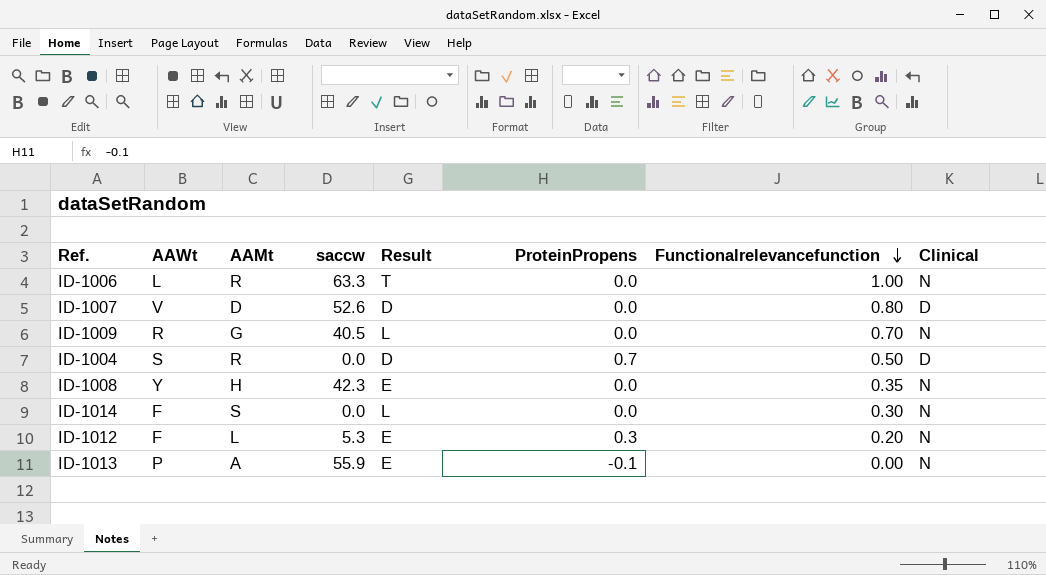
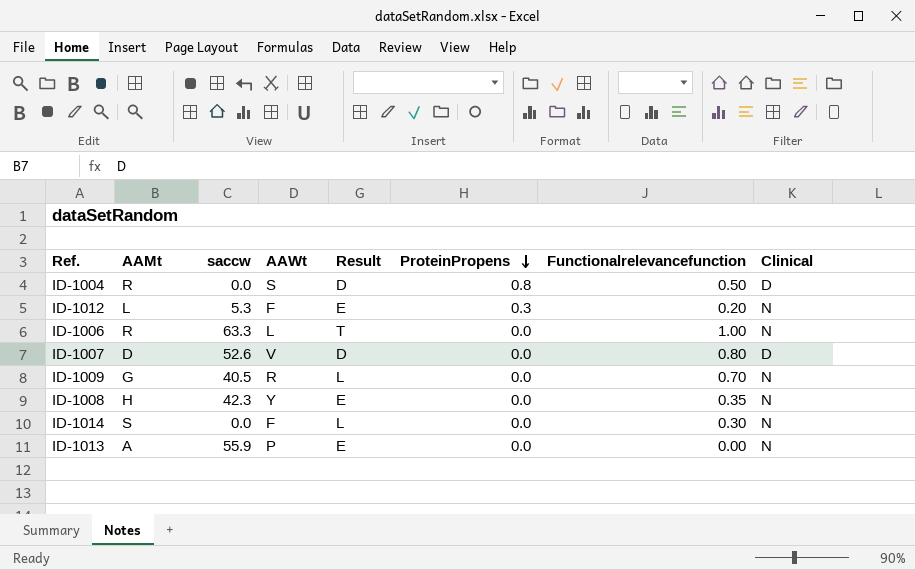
row order: Functionalrelevancefunction descending -> ProteinPropens descending
column AAWt | position: 2 -> 4
ID-1004 | ProteinPropens: 0.7 -> 0.8
ID-1013 | ProteinPropens: -0.1 -> 0.0

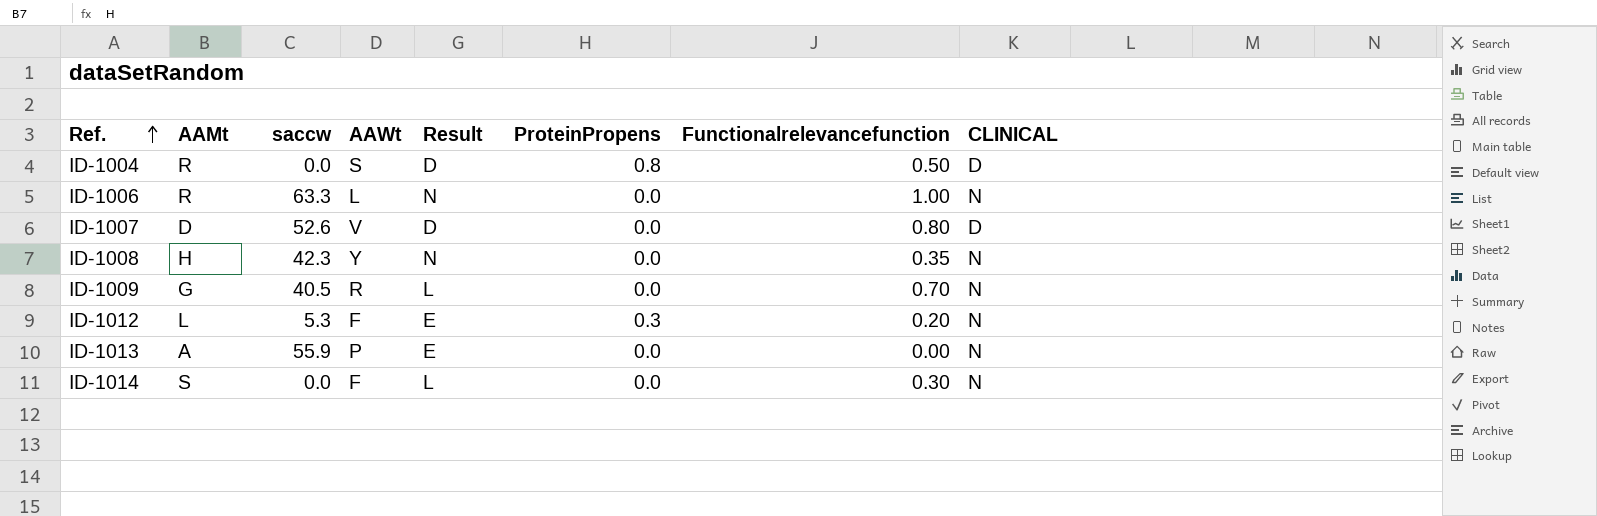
row order: ProteinPropens descending -> Ref. ascending
column name: Clinical -> CLINICAL
ID-1006 | Result: T -> N
ID-1008 | Result: E -> N

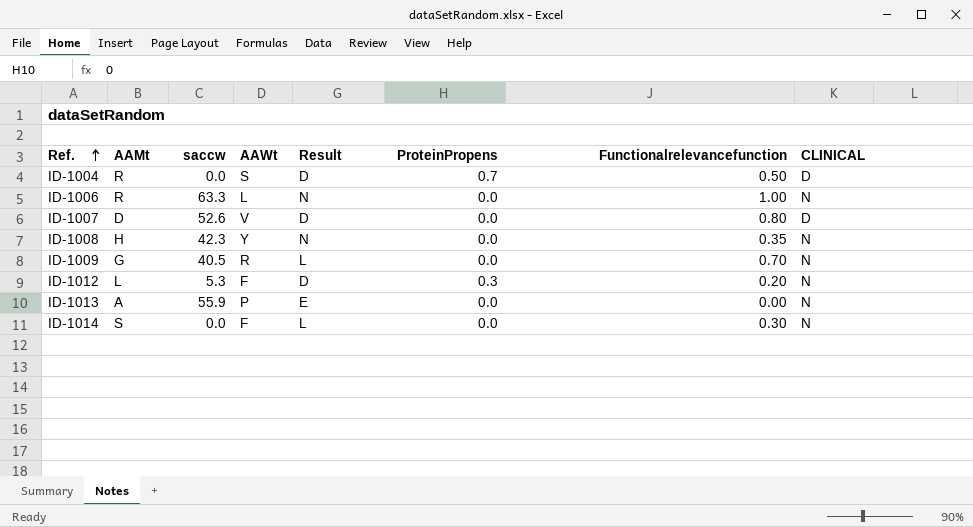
ID-1004 | ProteinPropens: 0.8 -> 0.7
ID-1012 | Result: E -> D

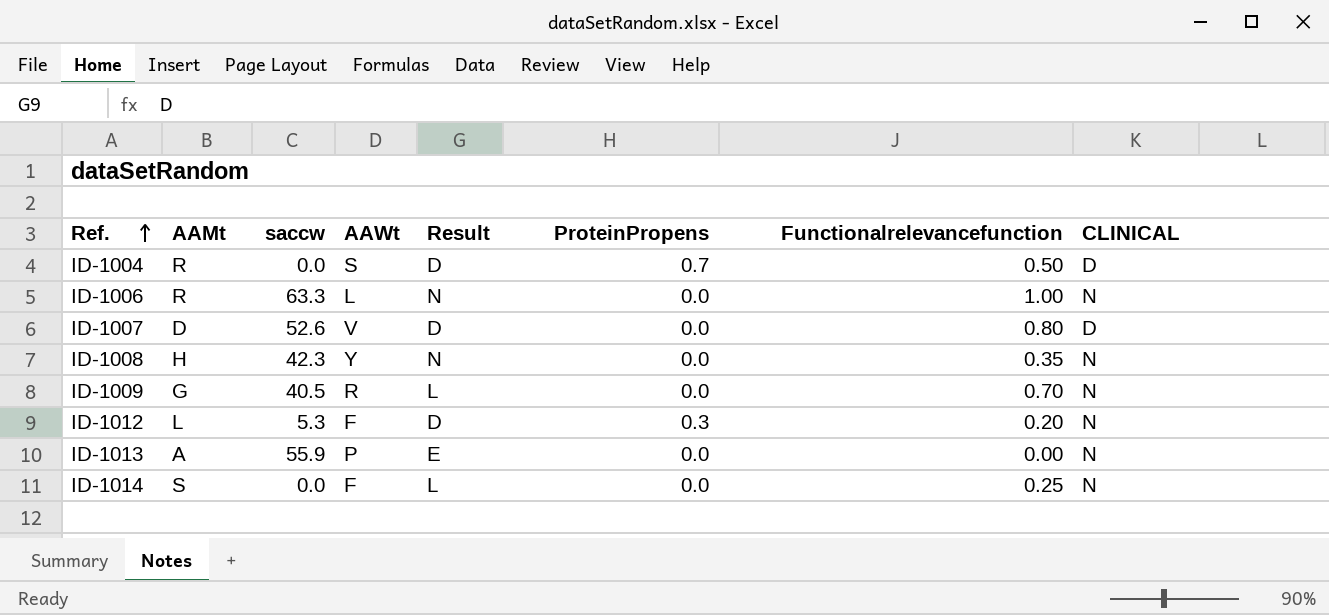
ID-1014 | Functionalrelevancefunction: 0.30 -> 0.25

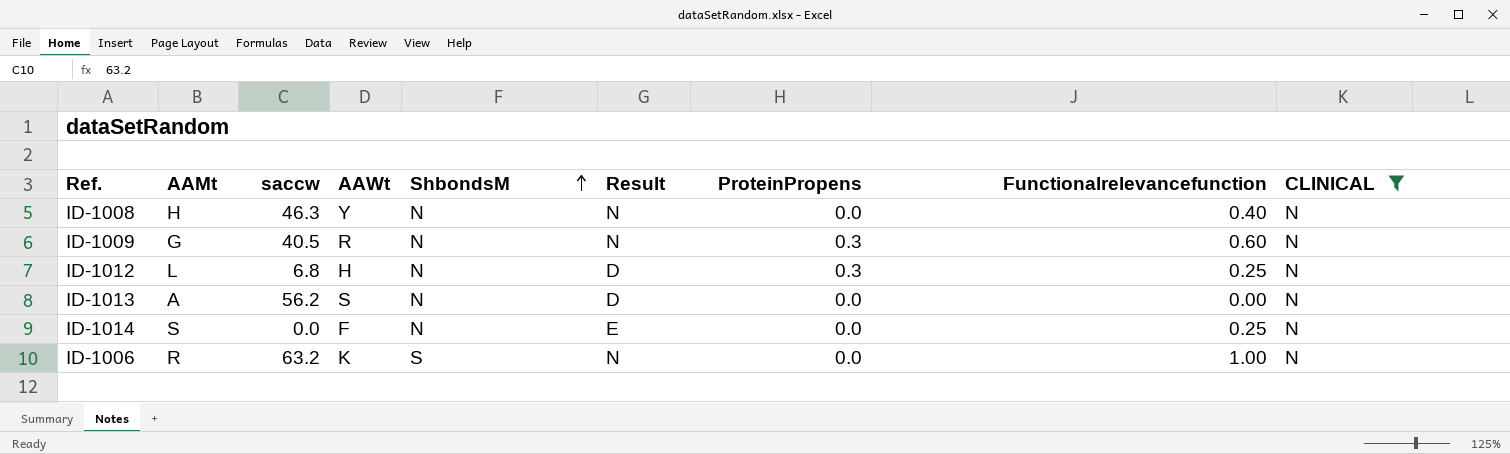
filter: none -> CLINICAL = N
row order: Ref. ascending -> ShbondsM ascending
column ShbondsM | position: none -> 5
ID-1008 | saccw: 42.3 -> 46.3
ID-1008 | Functionalrelevancefunction: 0.35 -> 0.40
ID-1009 | Result: L -> N
ID-1009 | ProteinPropens: 0.0 -> 0.3
ID-1009 | Functionalrelevancefunction: 0.70 -> 0.60
ID-1012 | saccw: 5.3 -> 6.8
ID-1012 | AAWt: F -> H
ID-1012 | Functionalrelevancefunction: 0.20 -> 0.25
ID-1013 | saccw: 55.9 -> 56.2
ID-1013 | AAWt: P -> S
ID-1013 | Result: E -> D
ID-1014 | Result: L -> E
ID-1006 | saccw: 63.3 -> 63.2
ID-1006 | AAWt: L -> K

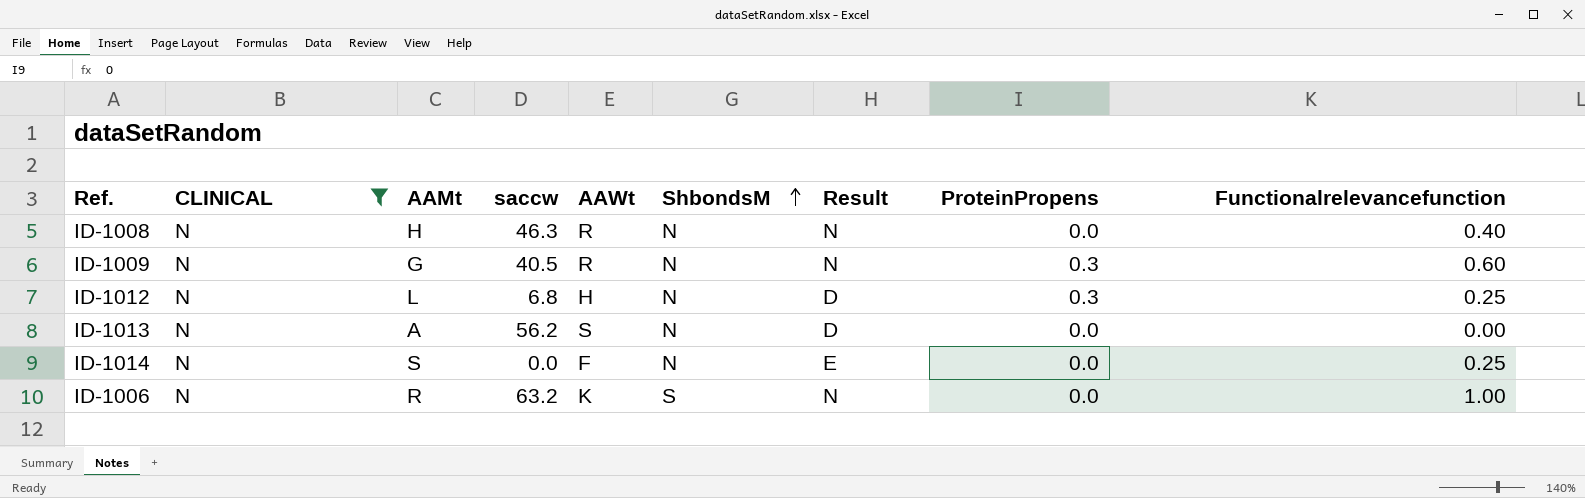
column CLINICAL | position: 9 -> 2
ID-1008 | AAWt: Y -> R

